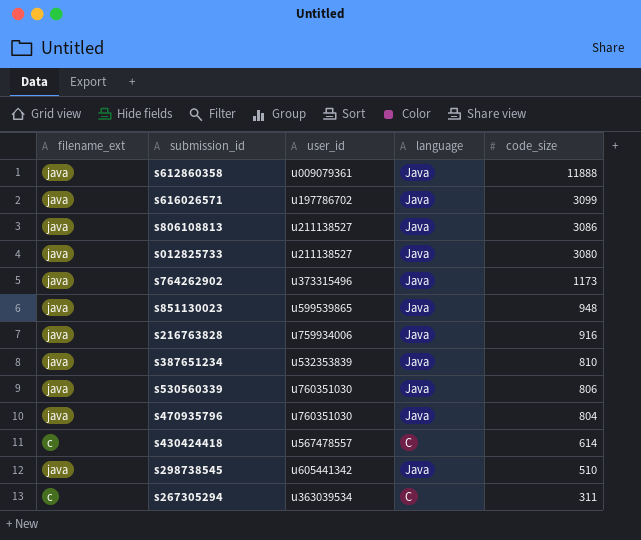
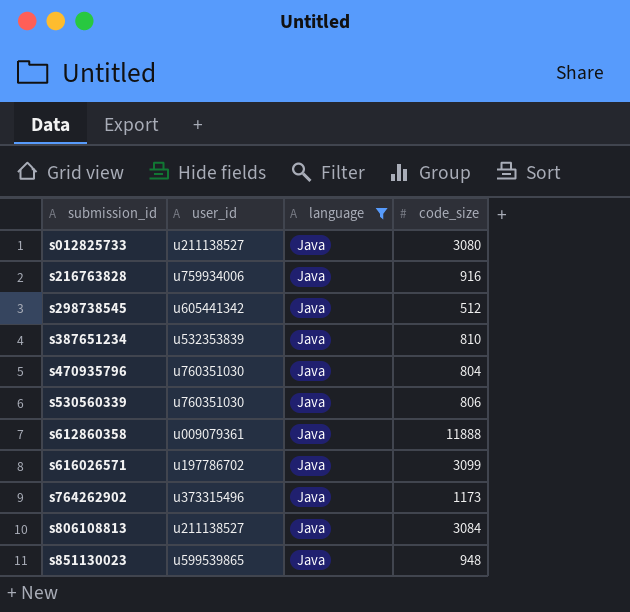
filter: none -> language = Java
row order: code_size descending -> submission_id ascending
column filename_ext | position: 1 -> none
s298738545 | code_size: 510 -> 512
s806108813 | code_size: 3086 -> 3084

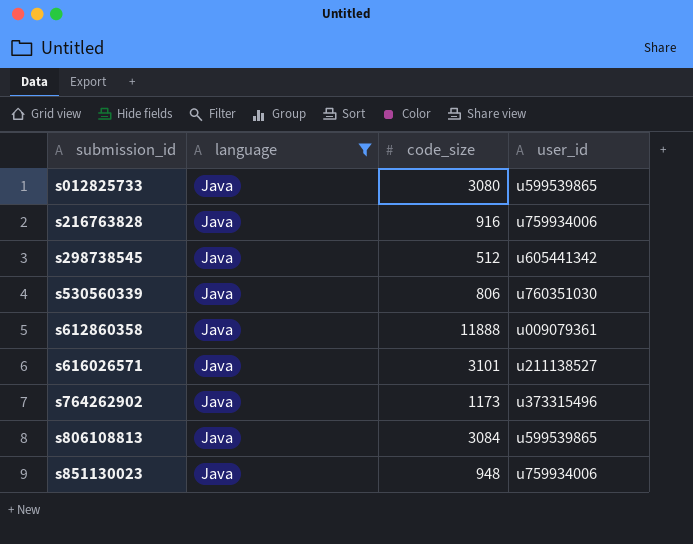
column user_id | position: 2 -> 4
row s387651234: u532353839 | Java | 810 -> none
row s470935796: u760351030 | Java | 804 -> none
s012825733 | user_id: u211138527 -> u599539865
s616026571 | code_size: 3099 -> 3101
s616026571 | user_id: u197786702 -> u211138527
s806108813 | user_id: u211138527 -> u599539865
s851130023 | user_id: u599539865 -> u759934006

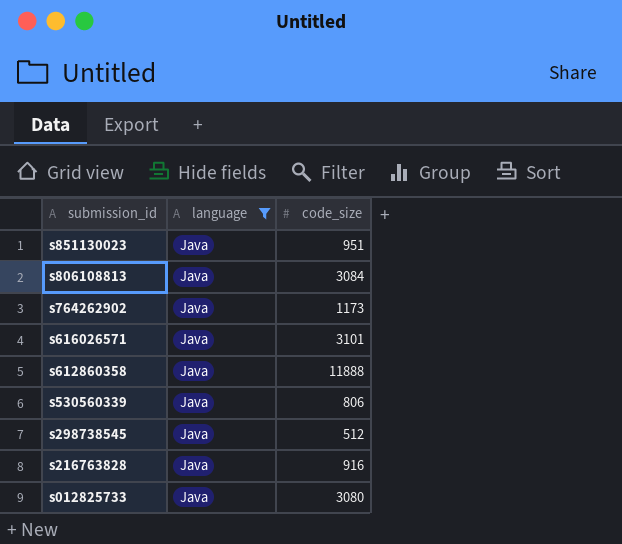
row order: submission_id ascending -> submission_id descending
column user_id | position: 4 -> none
s851130023 | code_size: 948 -> 951

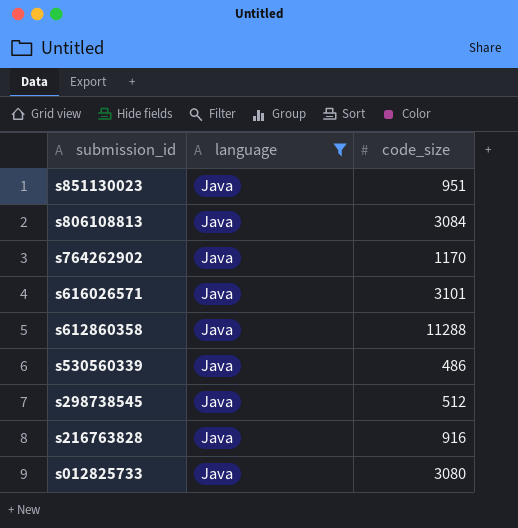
s764262902 | code_size: 1173 -> 1170
s612860358 | code_size: 11888 -> 11288
s530560339 | code_size: 806 -> 486

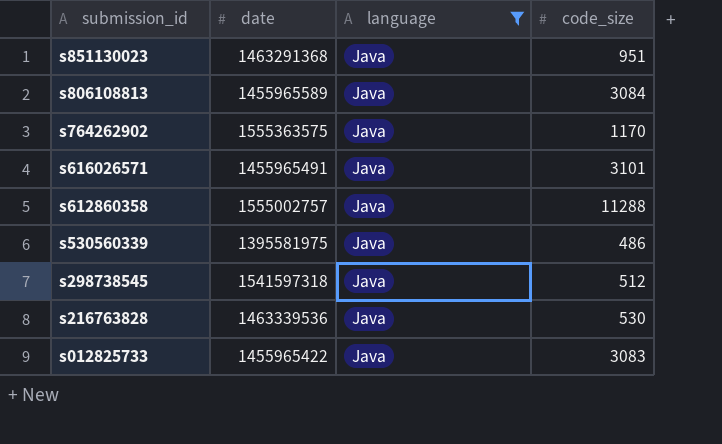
column date | position: none -> 2
s216763828 | code_size: 916 -> 530
s012825733 | code_size: 3080 -> 3083

